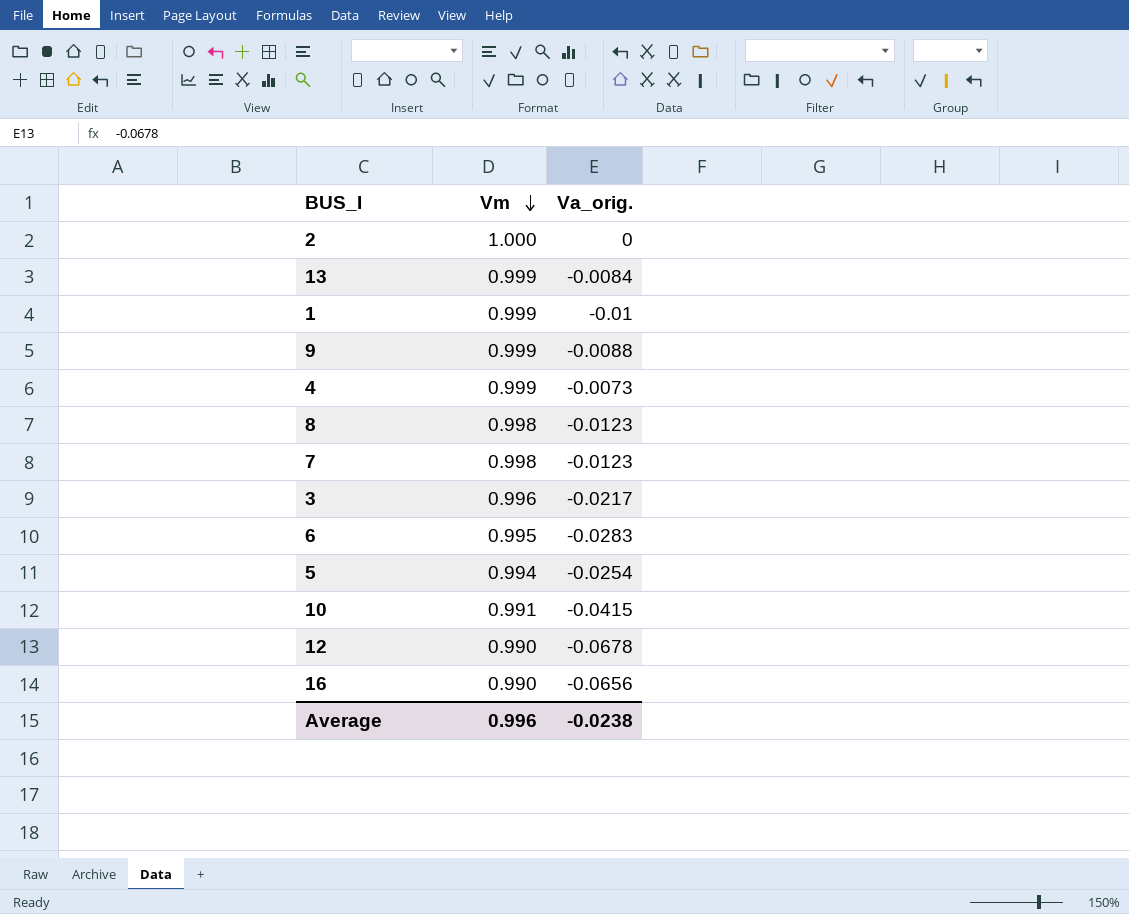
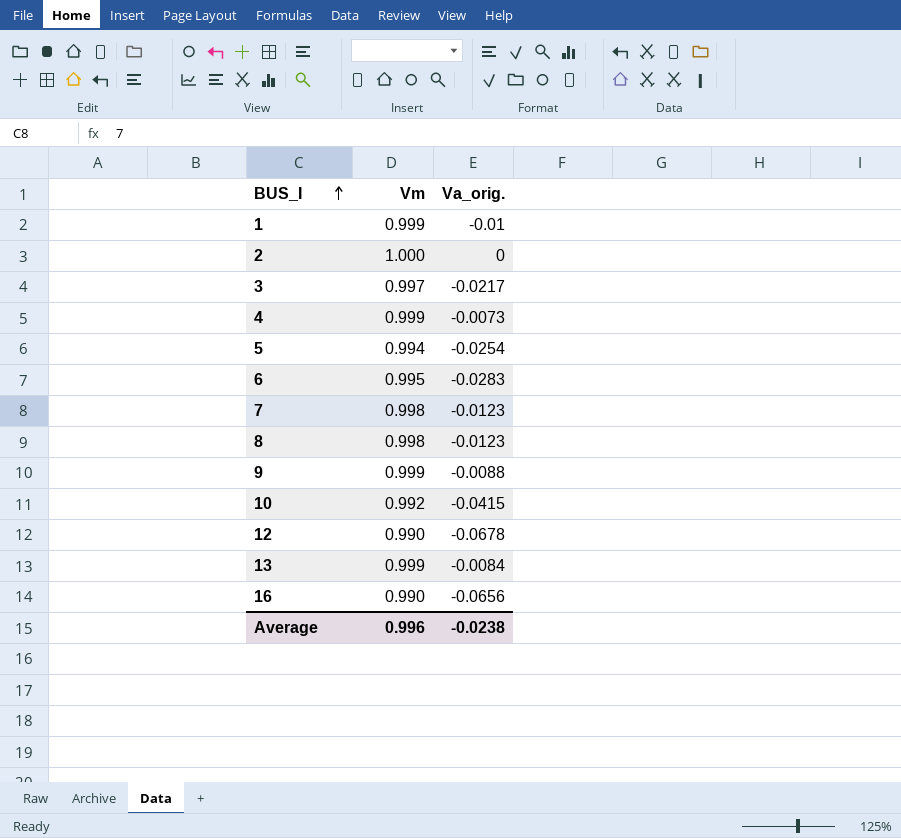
row order: Vm descending -> BUS_I ascending
3 | Vm: 0.996 -> 0.997
10 | Vm: 0.991 -> 0.992

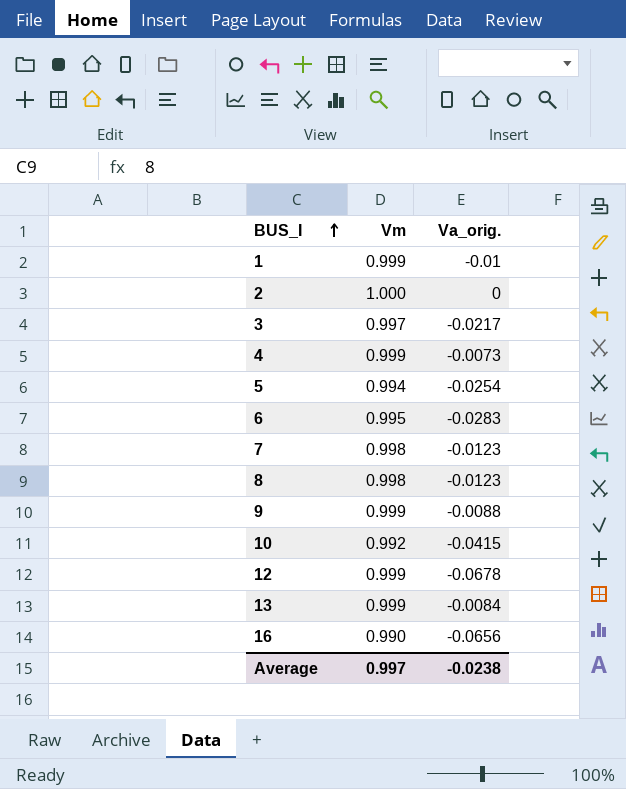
12 | Vm: 0.990 -> 0.999
Average | Vm: 0.996 -> 0.997

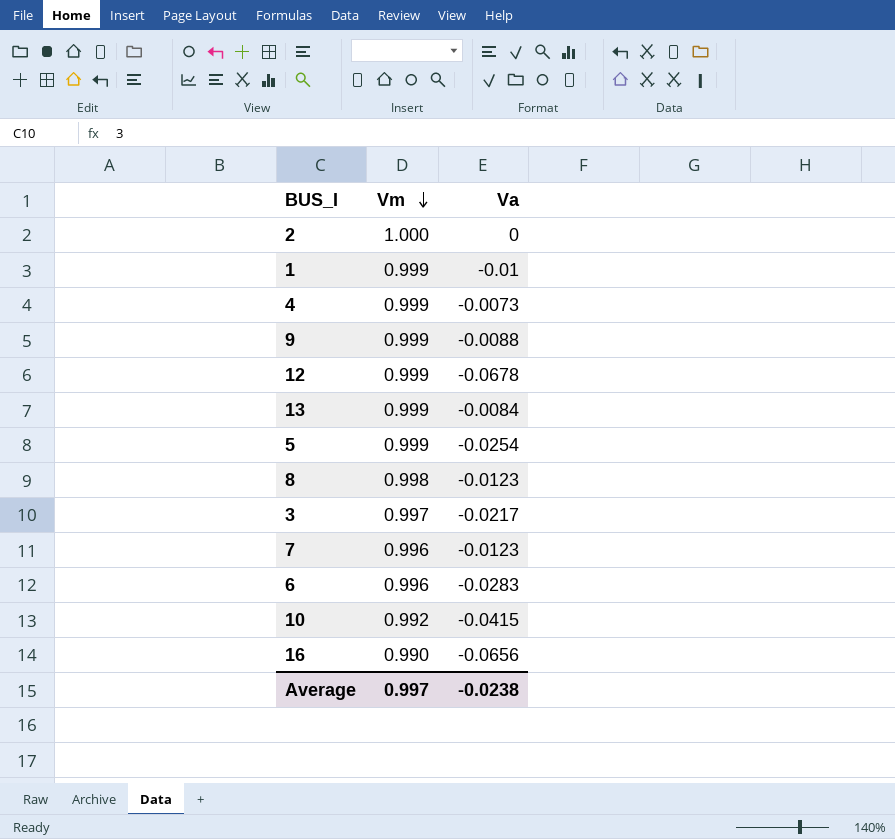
row order: BUS_I ascending -> Vm descending
column name: Va_orig. -> Va
5 | Vm: 0.994 -> 0.999
7 | Vm: 0.998 -> 0.996
6 | Vm: 0.995 -> 0.996

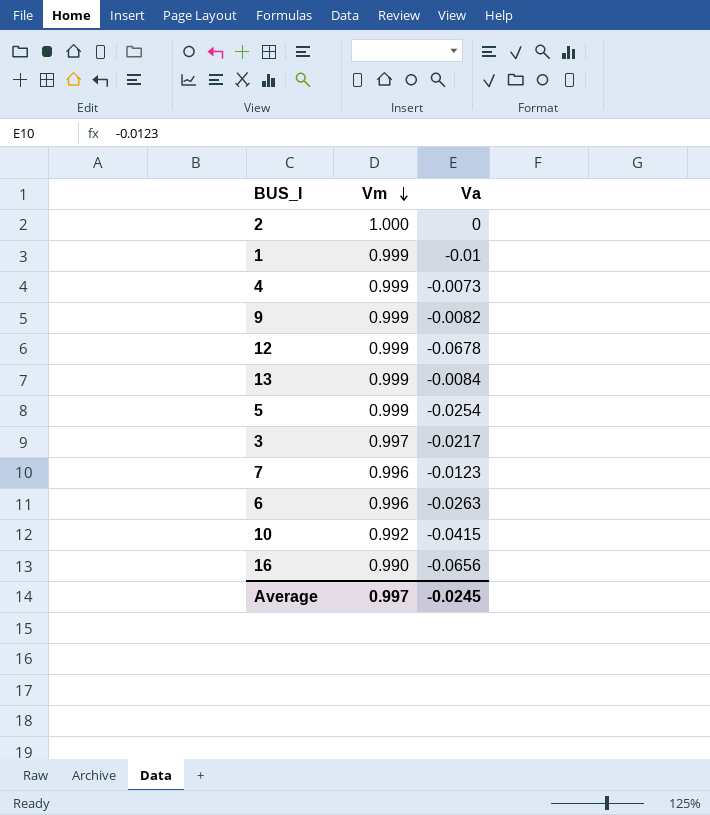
row 8: 0.998 | -0.0123 -> none
9 | Va: -0.0088 -> -0.0082
6 | Va: -0.0283 -> -0.0263
Average | Va: -0.0238 -> -0.0245

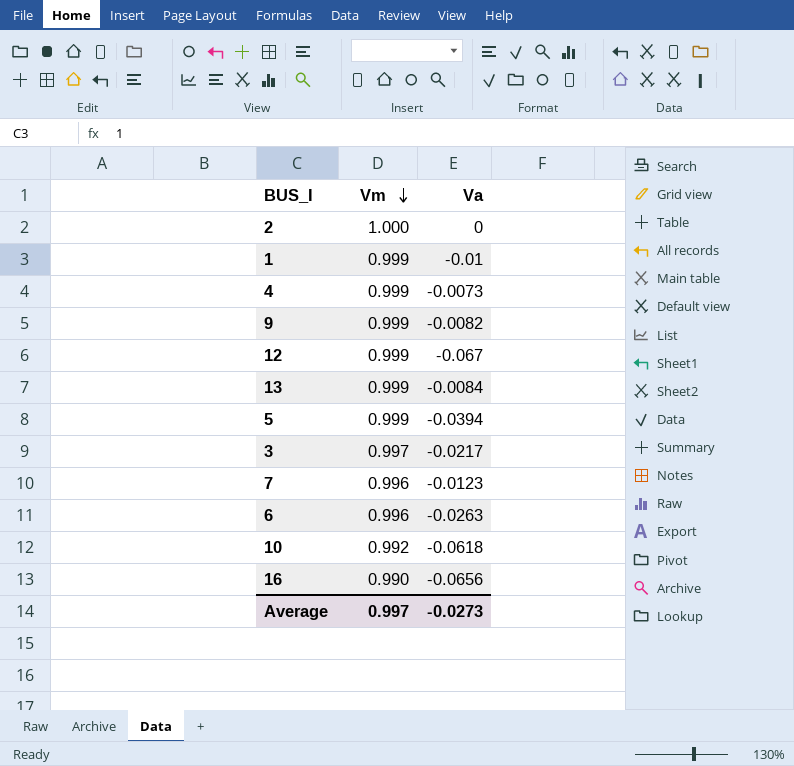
12 | Va: -0.0678 -> -0.067
5 | Va: -0.0254 -> -0.0394
10 | Va: -0.0415 -> -0.0618
Average | Va: -0.0245 -> -0.0273

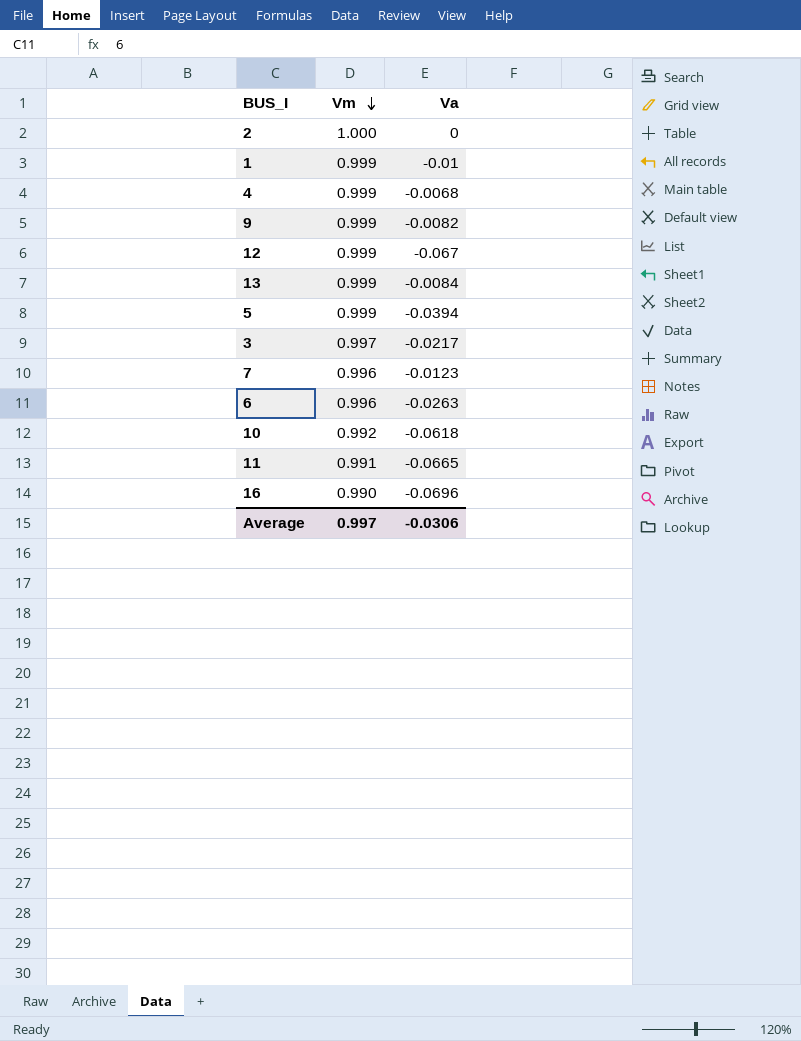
4 | Va: -0.0073 -> -0.0068
row 11: none -> 0.991 | -0.0665
16 | Va: -0.0656 -> -0.0696
Average | Va: -0.0273 -> -0.0306

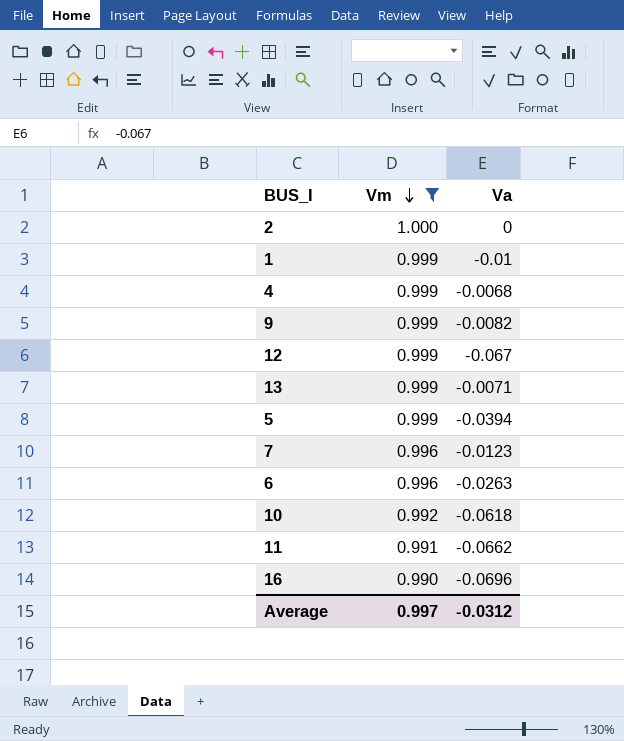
filter: none -> Vm != 0.997
13 | Va: -0.0084 -> -0.0071
11 | Va: -0.0665 -> -0.0662
Average | Va: -0.0306 -> -0.0312

